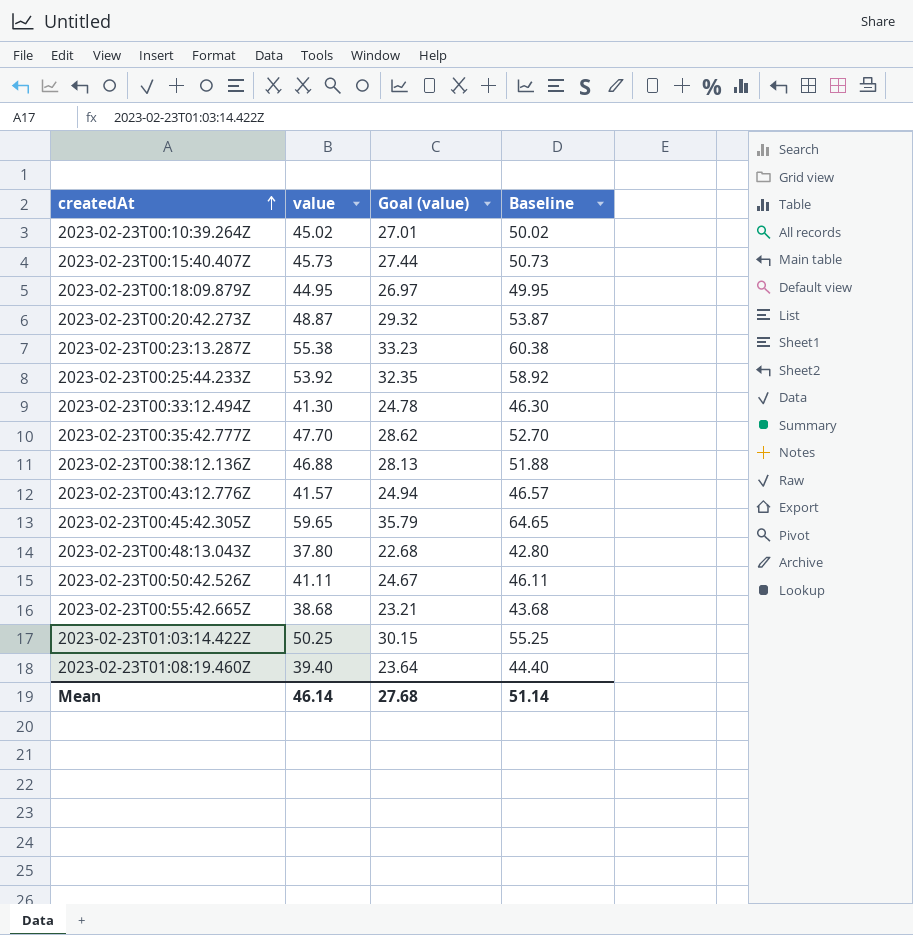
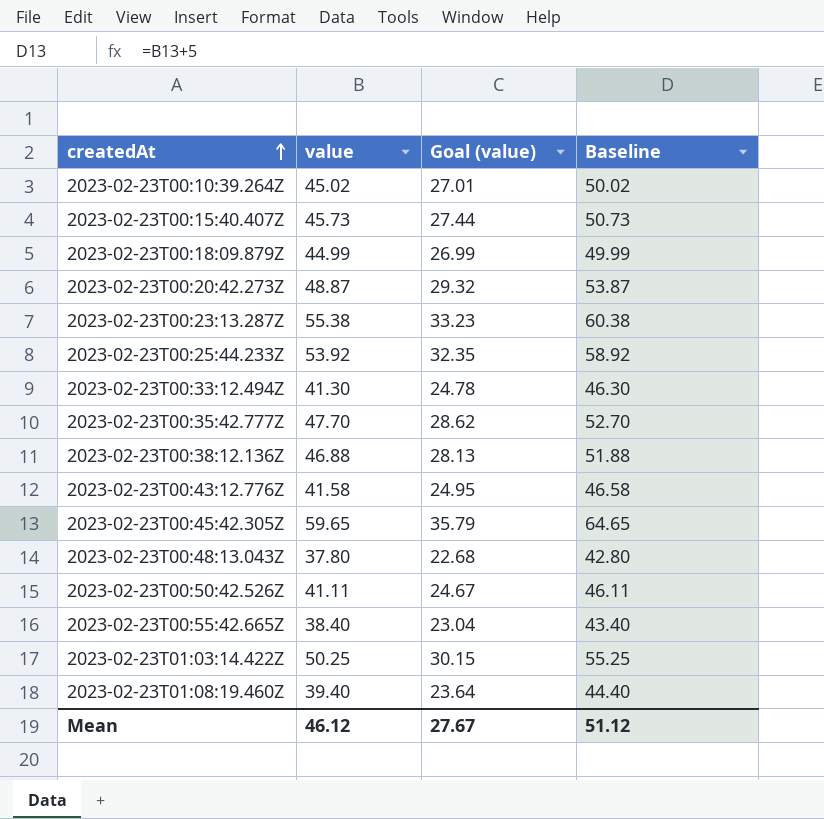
2023-02-23T00:18:09.879Z | value: 44.95 -> 44.99
2023-02-23T00:18:09.879Z | Goal (value): 26.97 -> 26.99
2023-02-23T00:18:09.879Z | Baseline: 49.95 -> 49.99
2023-02-23T00:43:12.776Z | value: 41.57 -> 41.58
2023-02-23T00:43:12.776Z | Goal (value): 24.94 -> 24.95
2023-02-23T00:43:12.776Z | Baseline: 46.57 -> 46.58
2023-02-23T00:55:42.665Z | value: 38.68 -> 38.40
2023-02-23T00:55:42.665Z | Goal (value): 23.21 -> 23.04
2023-02-23T00:55:42.665Z | Baseline: 43.68 -> 43.40
Mean | value: 46.14 -> 46.12
Mean | Goal (value): 27.68 -> 27.67
Mean | Baseline: 51.14 -> 51.12

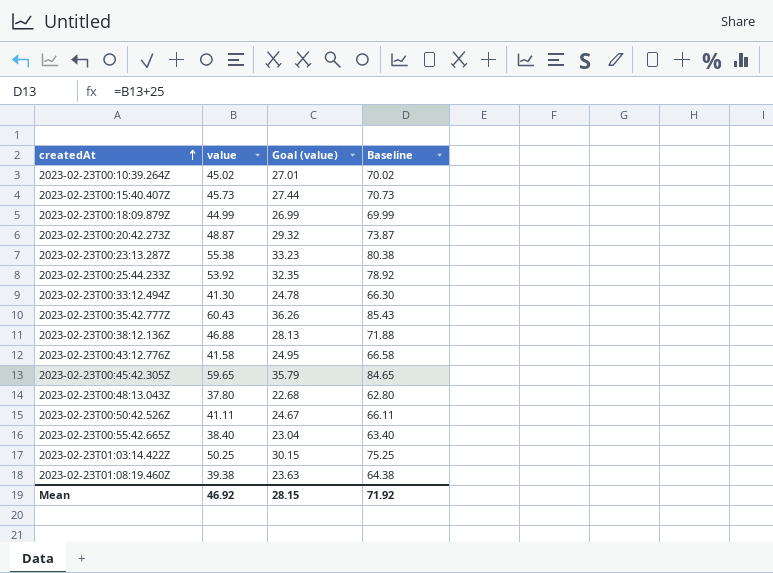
column Baseline | formula: [value] + 5 -> [value] + 25
2023-02-23T00:35:42.777Z | value: 47.70 -> 60.43
2023-02-23T00:35:42.777Z | Goal (value): 28.62 -> 36.26
2023-02-23T01:08:19.460Z | value: 39.40 -> 39.38
2023-02-23T01:08:19.460Z | Goal (value): 23.64 -> 23.63
Mean | value: 46.12 -> 46.92
Mean | Goal (value): 27.67 -> 28.15
Mean | Baseline: 51.12 -> 71.92

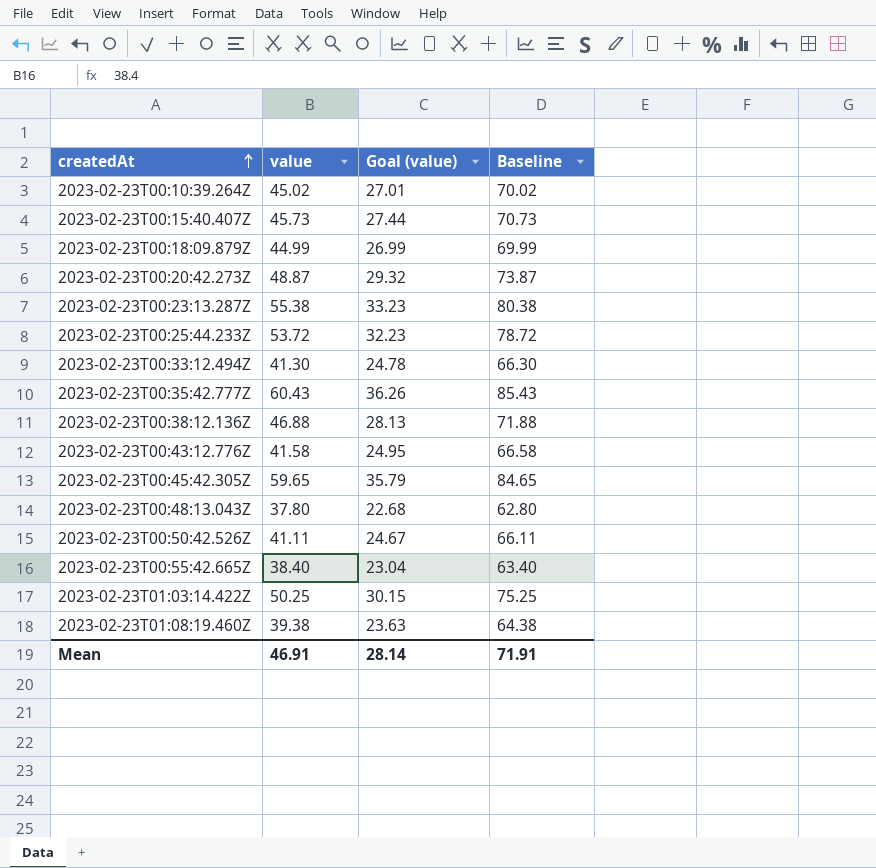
2023-02-23T00:25:44.233Z | value: 53.92 -> 53.72
2023-02-23T00:25:44.233Z | Goal (value): 32.35 -> 32.23
2023-02-23T00:25:44.233Z | Baseline: 78.92 -> 78.72
Mean | value: 46.92 -> 46.91
Mean | Goal (value): 28.15 -> 28.14
Mean | Baseline: 71.92 -> 71.91

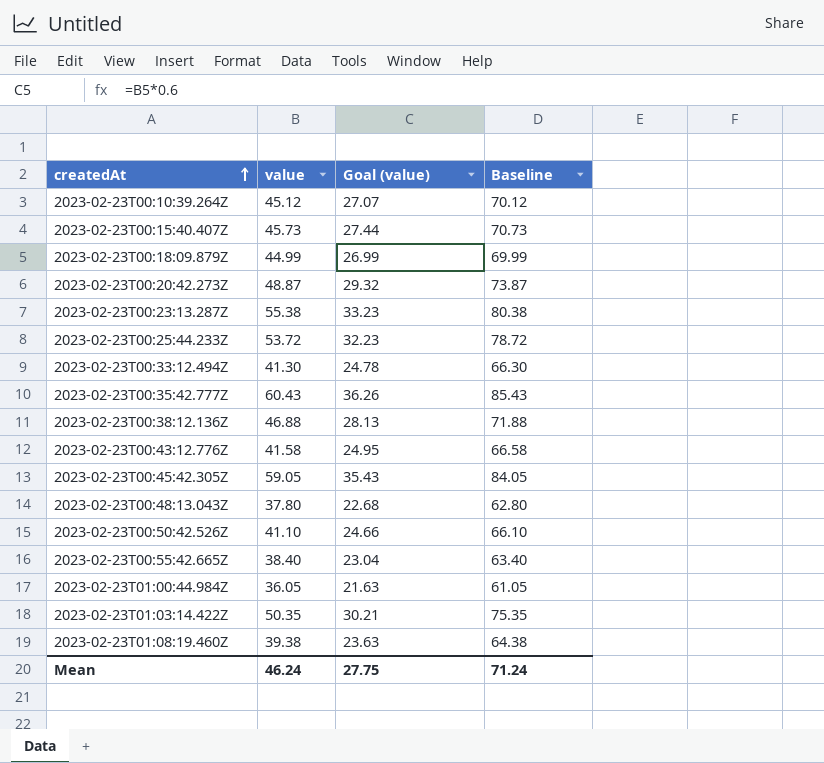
2023-02-23T00:10:39.264Z | value: 45.02 -> 45.12
2023-02-23T00:10:39.264Z | Goal (value): 27.01 -> 27.07
2023-02-23T00:10:39.264Z | Baseline: 70.02 -> 70.12
2023-02-23T00:45:42.305Z | value: 59.65 -> 59.05
2023-02-23T00:45:42.305Z | Goal (value): 35.79 -> 35.43
2023-02-23T00:45:42.305Z | Baseline: 84.65 -> 84.05
2023-02-23T00:50:42.526Z | value: 41.11 -> 41.10
2023-02-23T00:50:42.526Z | Goal (value): 24.67 -> 24.66
2023-02-23T00:50:42.526Z | Baseline: 66.11 -> 66.10
row 2023-02-23T01:00:44.984Z: none -> 36.05 | 21.63 | 61.05
2023-02-23T01:03:14.422Z | value: 50.25 -> 50.35
2023-02-23T01:03:14.422Z | Goal (value): 30.15 -> 30.21
2023-02-23T01:03:14.422Z | Baseline: 75.25 -> 75.35
Mean | value: 46.91 -> 46.24
Mean | Goal (value): 28.14 -> 27.75
Mean | Baseline: 71.91 -> 71.24

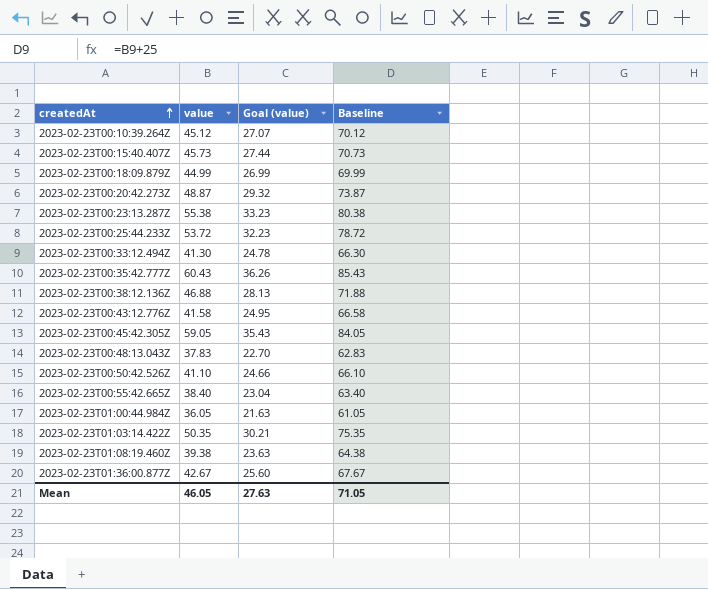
2023-02-23T00:48:13.043Z | value: 37.80 -> 37.83
2023-02-23T00:48:13.043Z | Goal (value): 22.68 -> 22.70
2023-02-23T00:48:13.043Z | Baseline: 62.80 -> 62.83
row 2023-02-23T01:36:00.877Z: none -> 42.67 | 25.60 | 67.67
Mean | value: 46.24 -> 46.05
Mean | Goal (value): 27.75 -> 27.63
Mean | Baseline: 71.24 -> 71.05

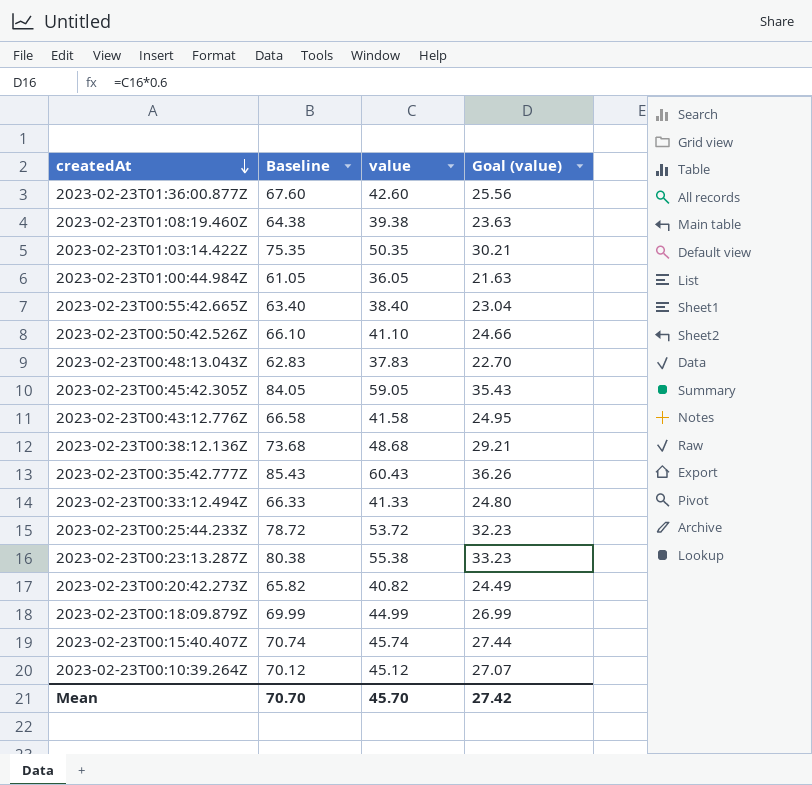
row order: createdAt ascending -> createdAt descending
column Baseline | position: 4 -> 2
2023-02-23T01:36:00.877Z | Baseline: 67.67 -> 67.60
2023-02-23T01:36:00.877Z | value: 42.67 -> 42.60
2023-02-23T01:36:00.877Z | Goal (value): 25.60 -> 25.56
2023-02-23T00:38:12.136Z | Baseline: 71.88 -> 73.68
2023-02-23T00:38:12.136Z | value: 46.88 -> 48.68
2023-02-23T00:38:12.136Z | Goal (value): 28.13 -> 29.21
2023-02-23T00:33:12.494Z | Baseline: 66.30 -> 66.33
2023-02-23T00:33:12.494Z | value: 41.30 -> 41.33
2023-02-23T00:33:12.494Z | Goal (value): 24.78 -> 24.80
2023-02-23T00:20:42.273Z | Baseline: 73.87 -> 65.82
2023-02-23T00:20:42.273Z | value: 48.87 -> 40.82
2023-02-23T00:20:42.273Z | Goal (value): 29.32 -> 24.49
2023-02-23T00:15:40.407Z | Baseline: 70.73 -> 70.74
2023-02-23T00:15:40.407Z | value: 45.73 -> 45.74
Mean | Baseline: 71.05 -> 70.70
Mean | value: 46.05 -> 45.70
Mean | Goal (value): 27.63 -> 27.42

